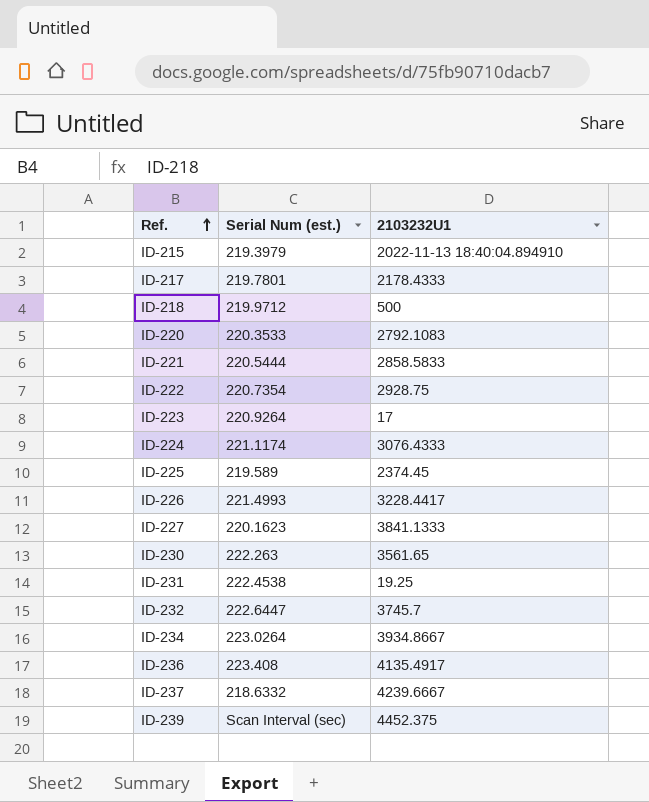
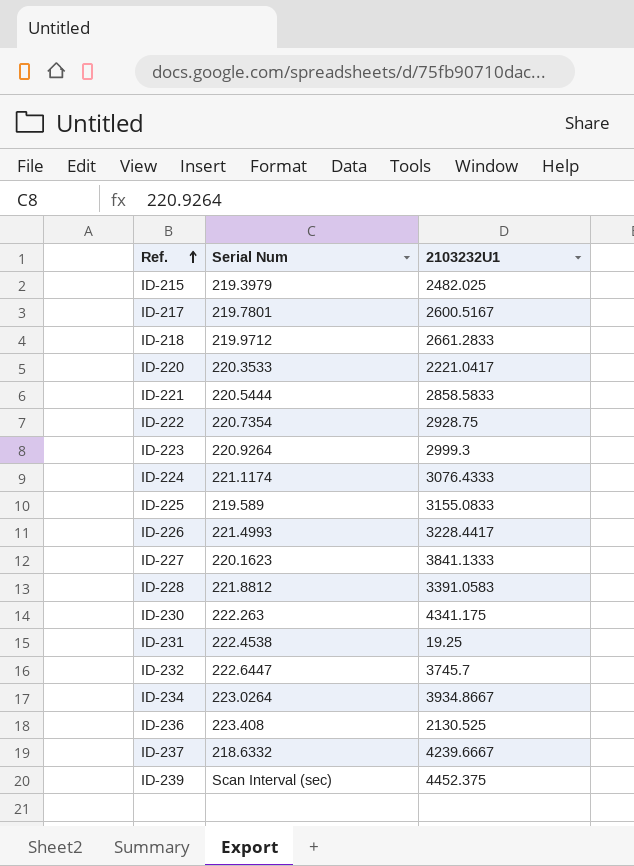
column name: Serial Num (est.) -> Serial Num
ID-215 | 2103232U1: 2022-11-13 18:40:04.894910 -> 2482.025
ID-217 | 2103232U1: 2178.4333 -> 2600.5167
ID-218 | 2103232U1: 500 -> 2661.2833
ID-220 | 2103232U1: 2792.1083 -> 2221.0417
ID-223 | 2103232U1: 17 -> 2999.3
ID-225 | 2103232U1: 2374.45 -> 3155.0833
row ID-228: none -> 221.8812 | 3391.0583
ID-230 | 2103232U1: 3561.65 -> 4341.175
ID-236 | 2103232U1: 4135.4917 -> 2130.525

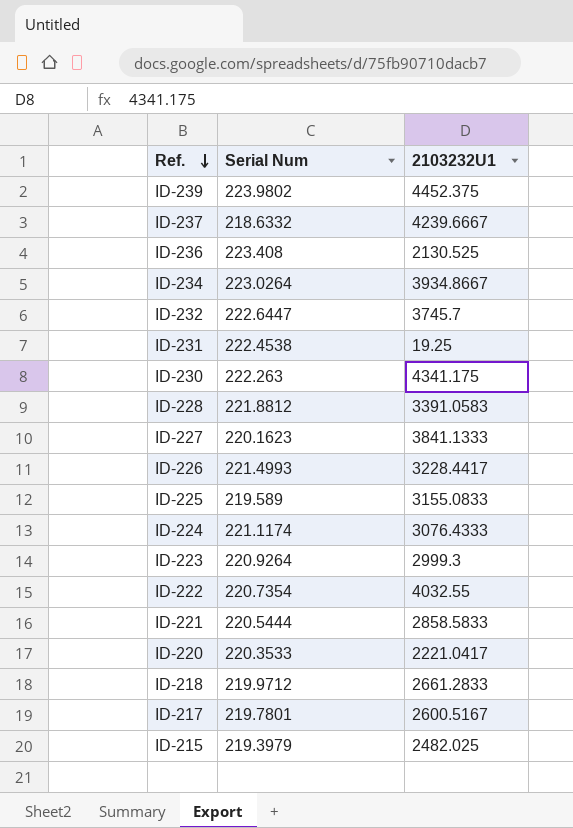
row order: Ref. ascending -> Ref. descending
ID-239 | Serial Num: Scan Interval (sec) -> 223.9802
ID-222 | 2103232U1: 2928.75 -> 4032.55

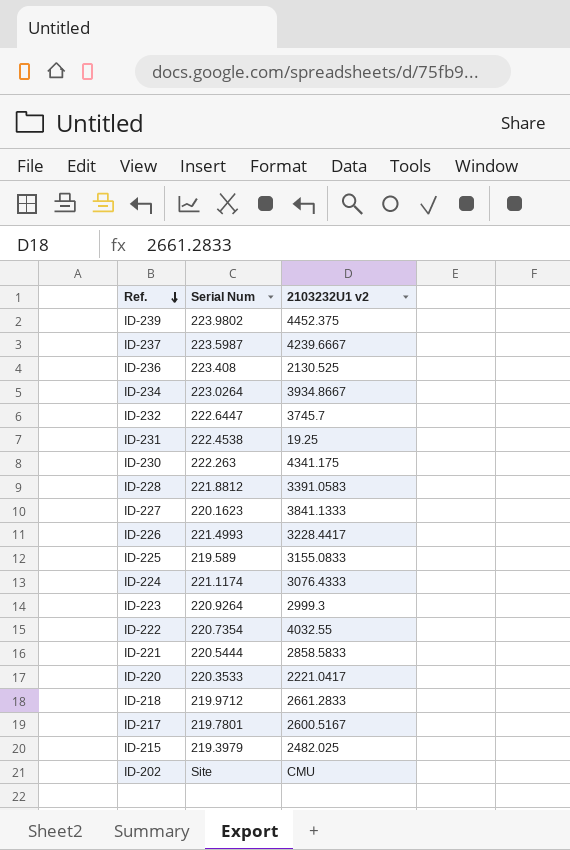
column name: 2103232U1 -> 2103232U1 v2
ID-237 | Serial Num: 218.6332 -> 223.5987
row ID-202: none -> Site | CMU

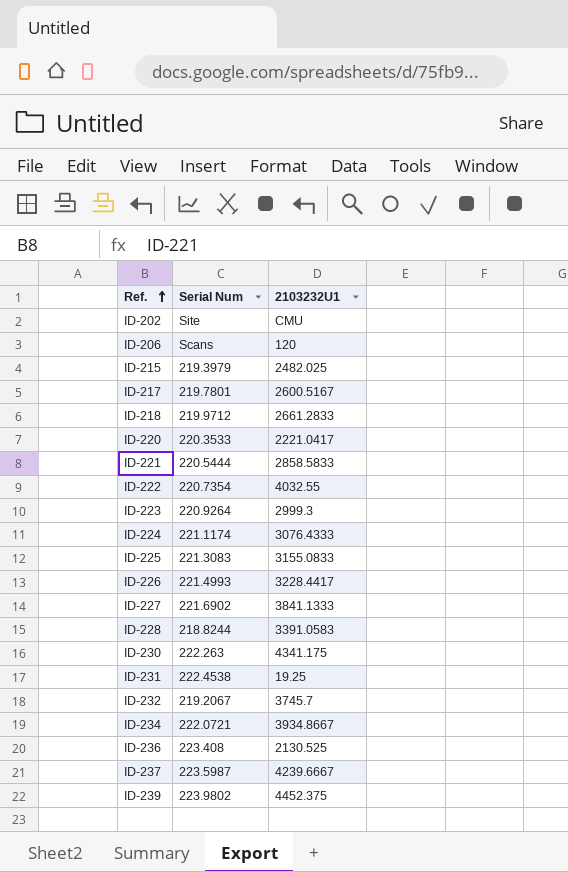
row order: Ref. descending -> Ref. ascending
column name: 2103232U1 v2 -> 2103232U1
row ID-206: none -> Scans | 120
ID-225 | Serial Num: 219.589 -> 221.3083
ID-227 | Serial Num: 220.1623 -> 221.6902
ID-228 | Serial Num: 221.8812 -> 218.8244
ID-232 | Serial Num: 222.6447 -> 219.2067
ID-234 | Serial Num: 223.0264 -> 222.0721

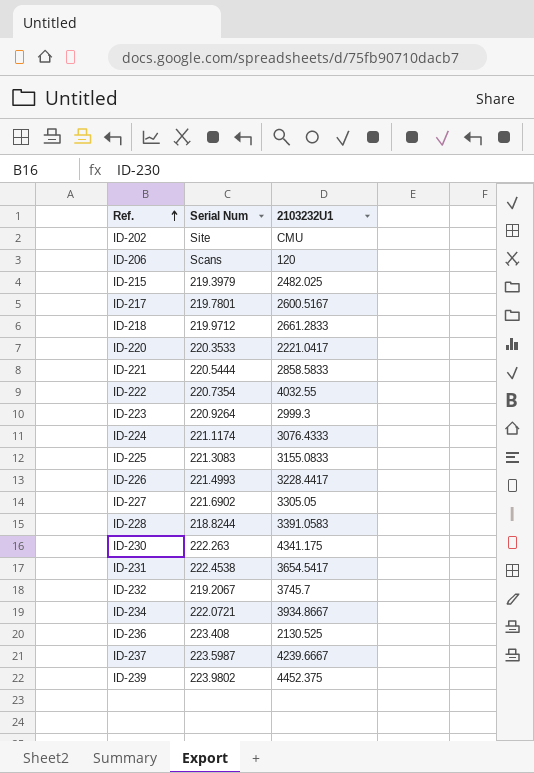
ID-227 | 2103232U1: 3841.1333 -> 3305.05
ID-231 | 2103232U1: 19.25 -> 3654.5417

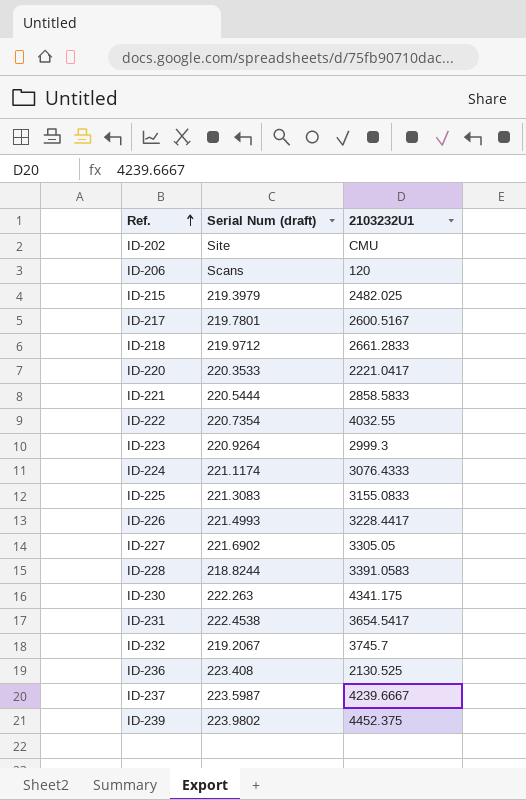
column name: Serial Num -> Serial Num (draft)
row ID-234: 222.0721 | 3934.8667 -> none

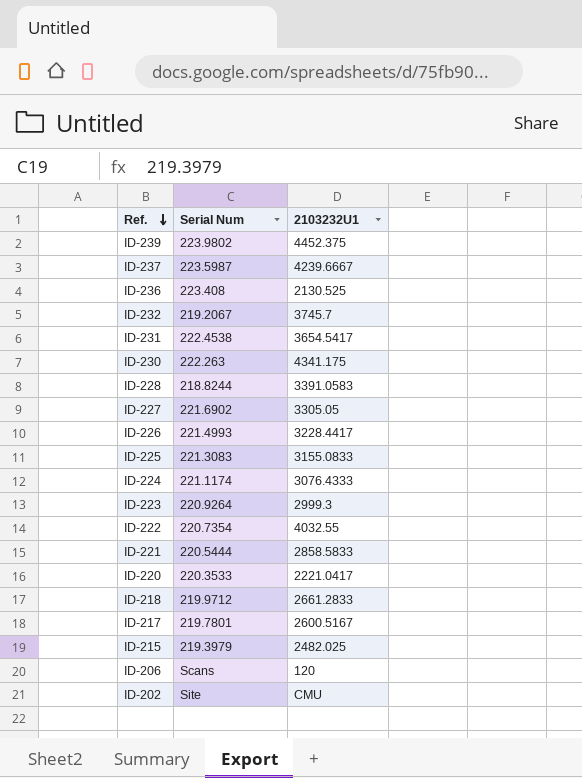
row order: Ref. ascending -> Ref. descending
column name: Serial Num (draft) -> Serial Num

